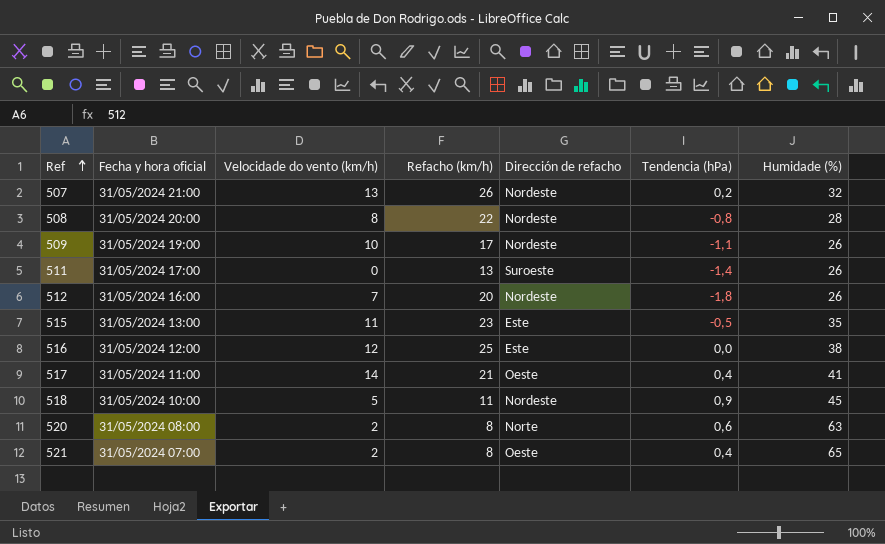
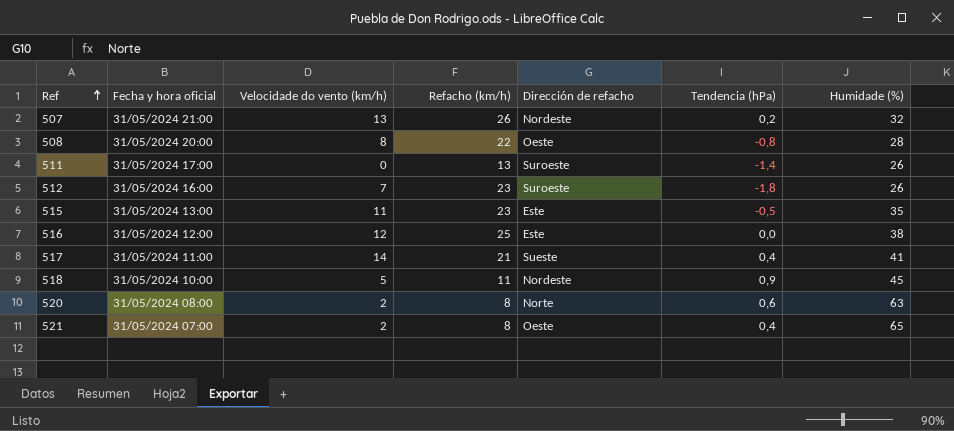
row 509: 31/05/2024 19:00 | 10 | 17 | Nordeste | -1,1 | 26 -> none
508 | Dirección de refacho: Nordeste -> Oeste
512 | Refacho (km/h): 20 -> 23
512 | Dirección de refacho: Nordeste -> Suroeste
517 | Dirección de refacho: Oeste -> Sueste

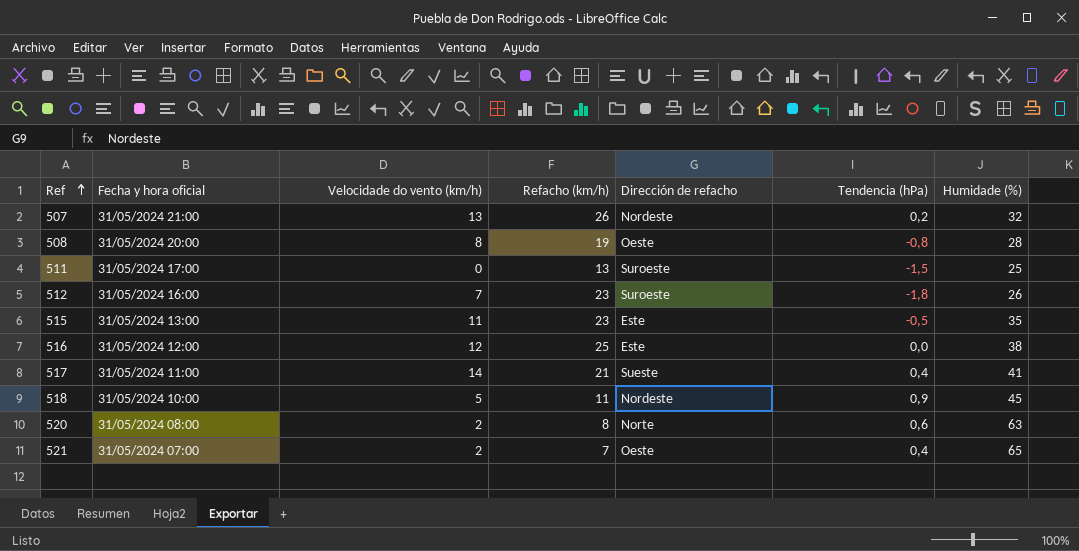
508 | Refacho (km/h): 22 -> 19
511 | Tendencia (hPa): -1,4 -> -1,5
511 | Humidade (%): 26 -> 25
521 | Refacho (km/h): 8 -> 7

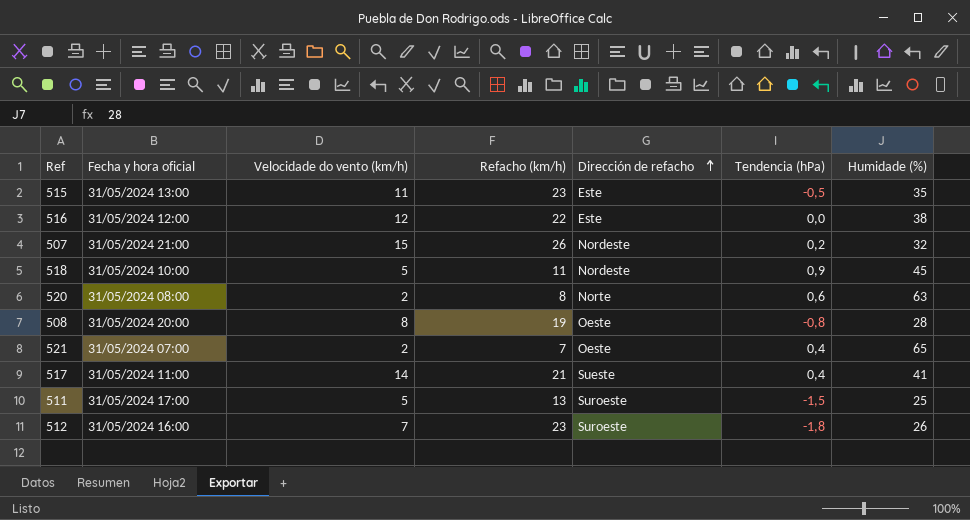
row order: Ref ascending -> Dirección de refacho ascending
516 | Refacho (km/h): 25 -> 22
507 | Velocidade do vento (km/h): 13 -> 15
511 | Velocidade do vento (km/h): 0 -> 5

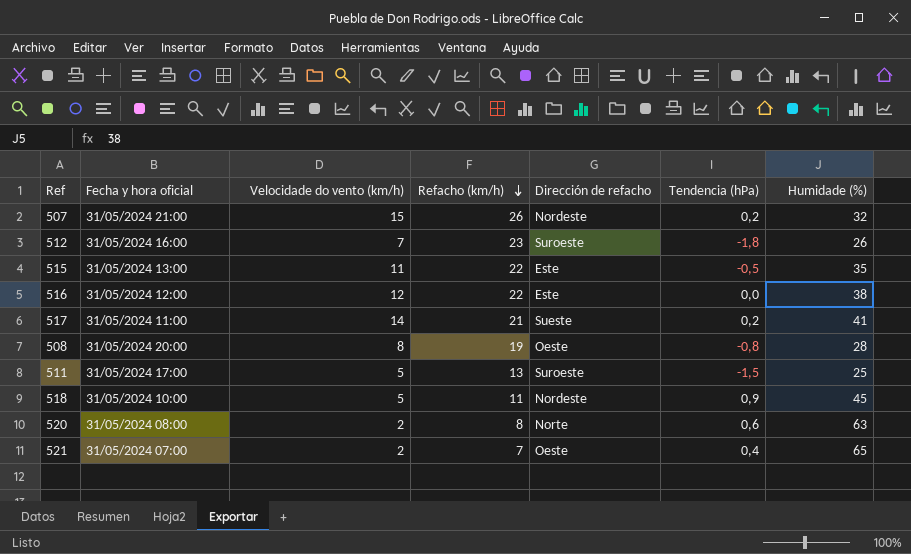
row order: Dirección de refacho ascending -> Refacho (km/h) descending
515 | Refacho (km/h): 23 -> 22
517 | Tendencia (hPa): 0,4 -> 0,2

